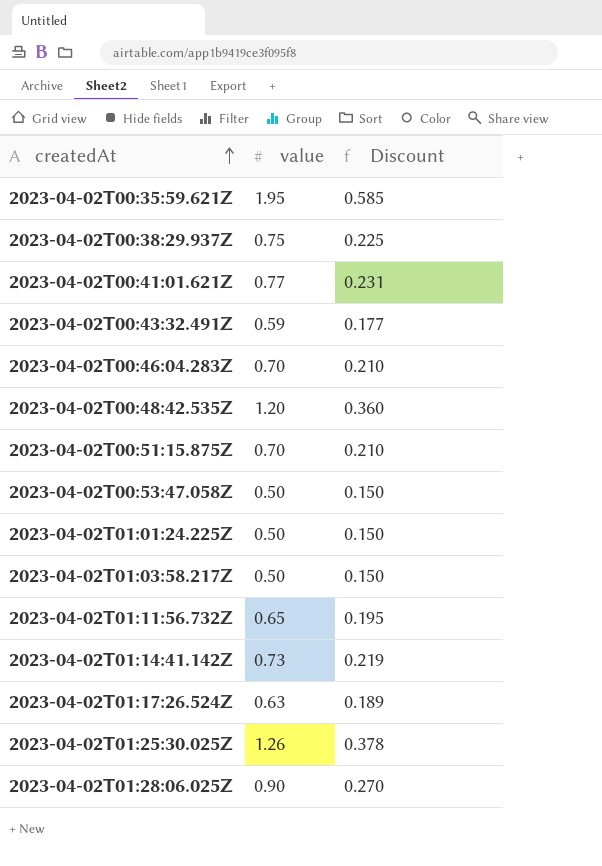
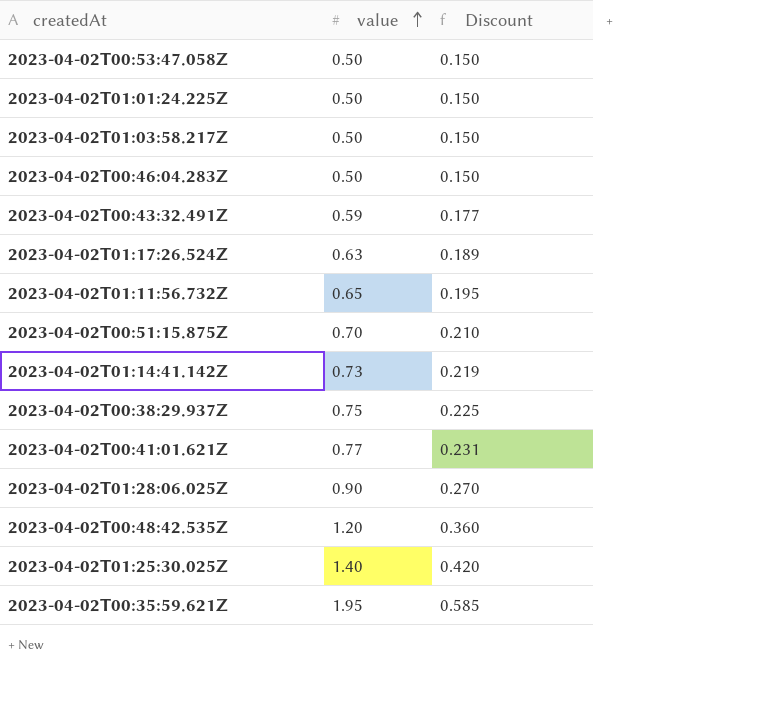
row order: createdAt ascending -> value ascending
2023-04-02T00:46:04.283Z | value: 0.70 -> 0.50
2023-04-02T00:46:04.283Z | Discount: 0.210 -> 0.150
2023-04-02T01:25:30.025Z | value: 1.26 -> 1.40
2023-04-02T01:25:30.025Z | Discount: 0.378 -> 0.420

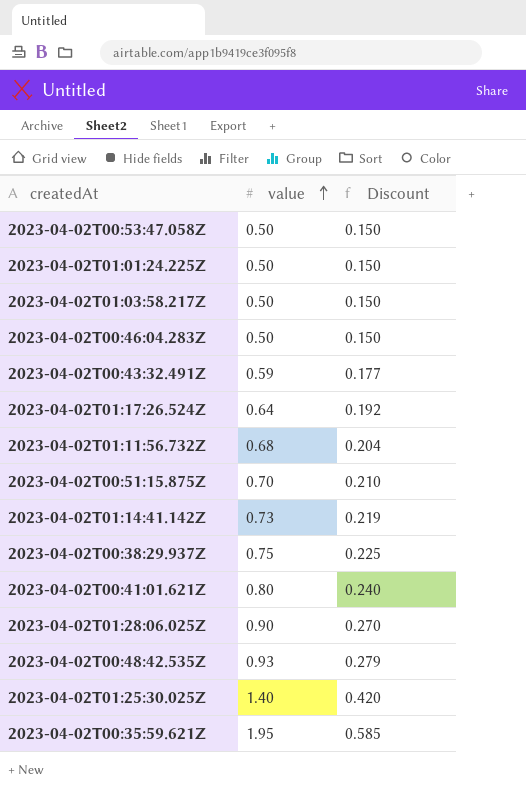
2023-04-02T01:17:26.524Z | value: 0.63 -> 0.64
2023-04-02T01:17:26.524Z | Discount: 0.189 -> 0.192
2023-04-02T01:11:56.732Z | value: 0.65 -> 0.68
2023-04-02T01:11:56.732Z | Discount: 0.195 -> 0.204
2023-04-02T00:41:01.621Z | value: 0.77 -> 0.80
2023-04-02T00:41:01.621Z | Discount: 0.231 -> 0.240
2023-04-02T00:48:42.535Z | value: 1.20 -> 0.93
2023-04-02T00:48:42.535Z | Discount: 0.360 -> 0.279

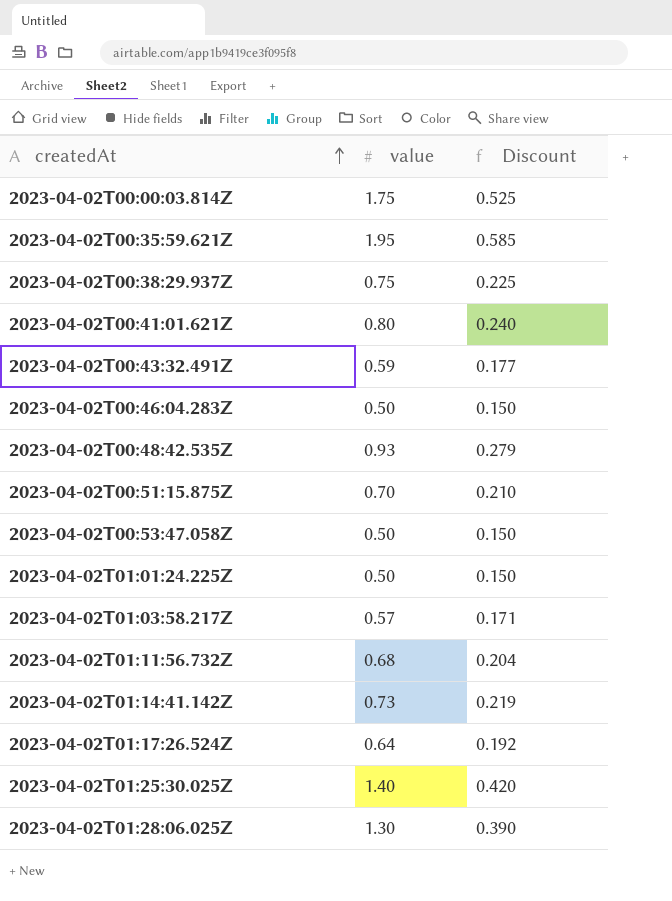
row order: value ascending -> createdAt ascending
row 2023-04-02T00:00:03.814Z: none -> 1.75 | 0.525
2023-04-02T01:03:58.217Z | value: 0.50 -> 0.57
2023-04-02T01:03:58.217Z | Discount: 0.150 -> 0.171
2023-04-02T01:28:06.025Z | value: 0.90 -> 1.30
2023-04-02T01:28:06.025Z | Discount: 0.270 -> 0.390

